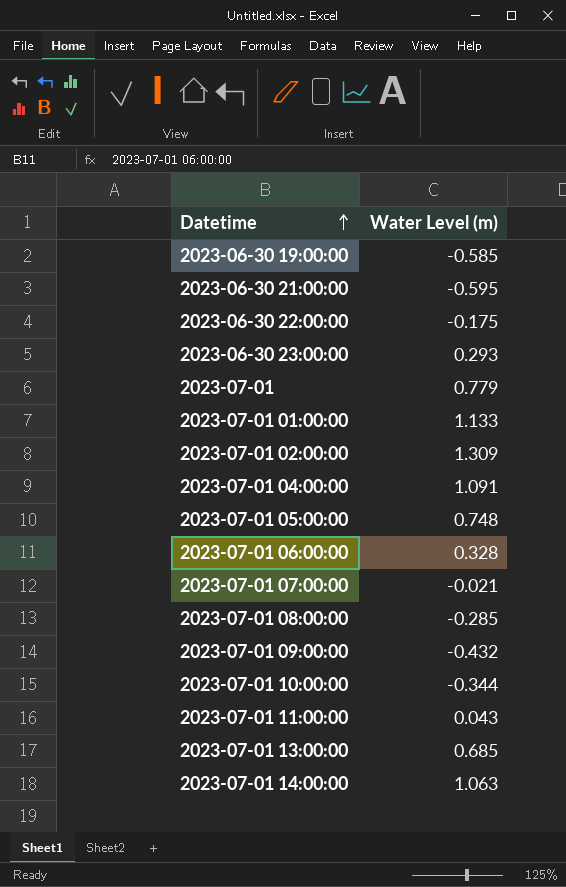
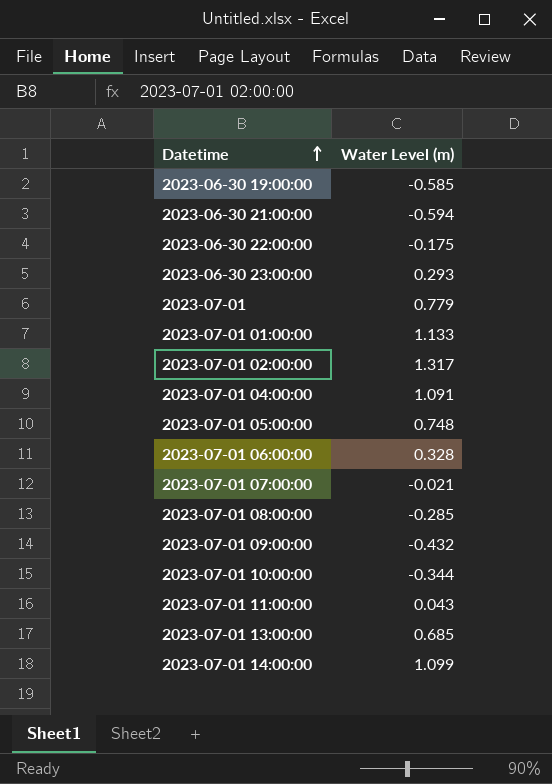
2023-06-30 21:00:00 | Water Level (m): -0.595 -> -0.594
2023-07-01 02:00:00 | Water Level (m): 1.309 -> 1.317
2023-07-01 14:00:00 | Water Level (m): 1.063 -> 1.099

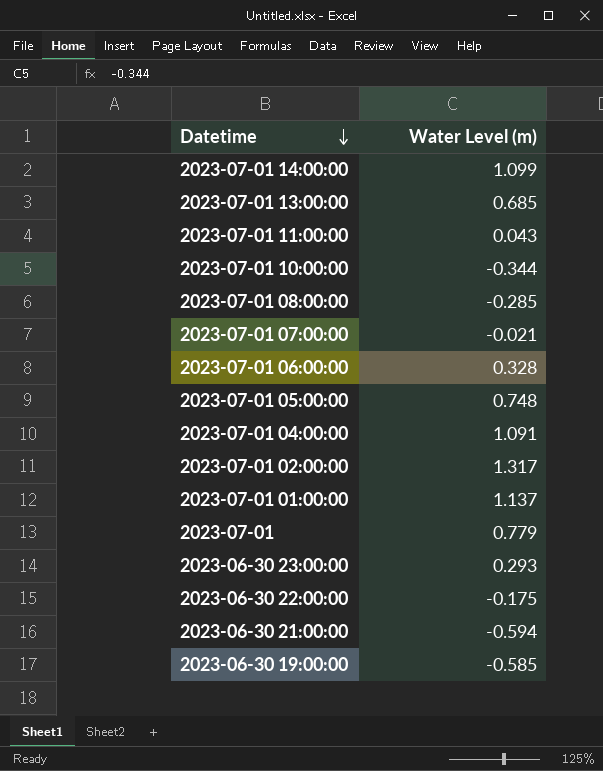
row order: Datetime ascending -> Datetime descending
row 2023-07-01 09:00:00: -0.432 -> none
2023-07-01 01:00:00 | Water Level (m): 1.133 -> 1.137

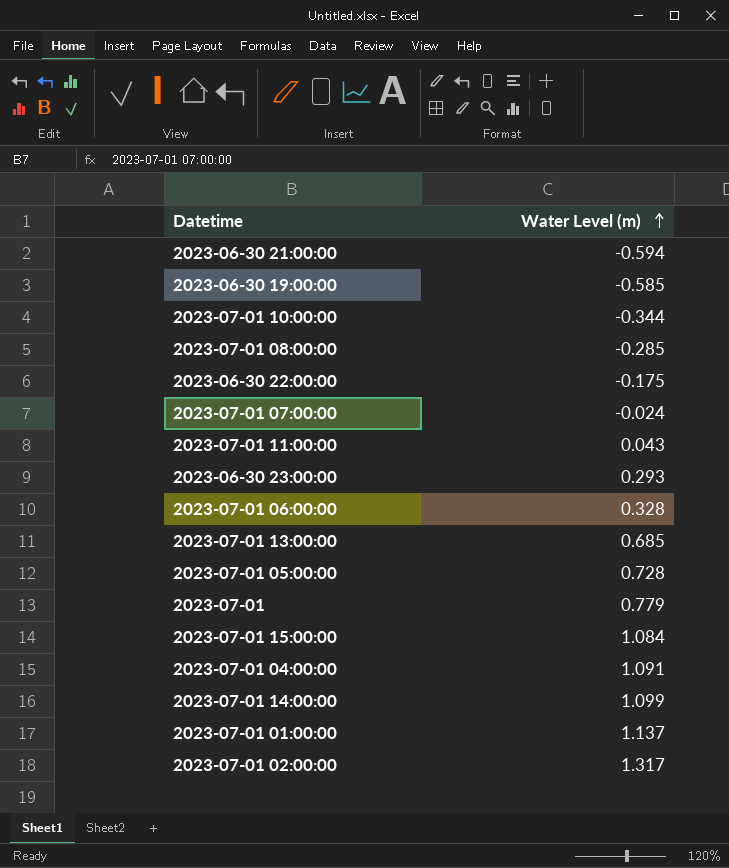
row order: Datetime descending -> Water Level (m) ascending
2023-07-01 07:00:00 | Water Level (m): -0.021 -> -0.024
2023-07-01 05:00:00 | Water Level (m): 0.748 -> 0.728
row 2023-07-01 15:00:00: none -> 1.084

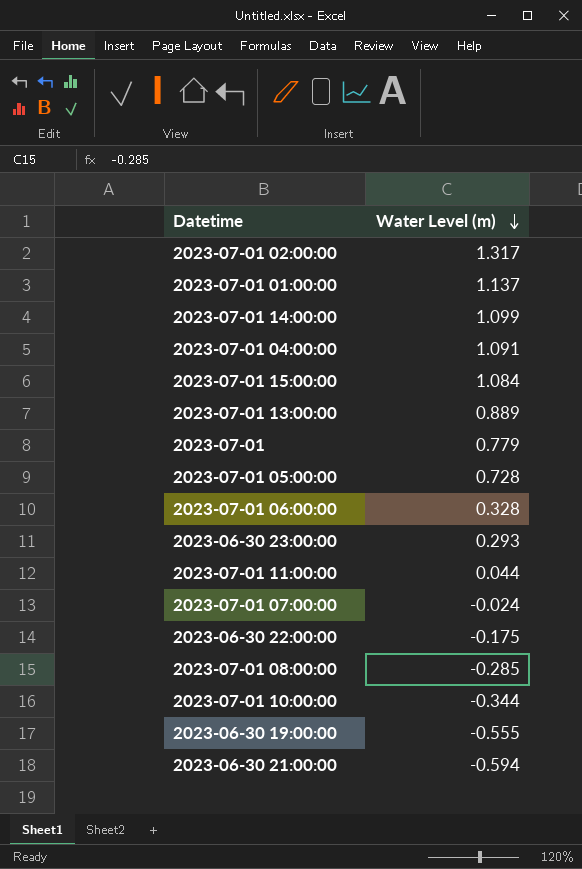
row order: Water Level (m) ascending -> Water Level (m) descending
2023-07-01 13:00:00 | Water Level (m): 0.685 -> 0.889
2023-07-01 11:00:00 | Water Level (m): 0.043 -> 0.044
2023-06-30 19:00:00 | Water Level (m): -0.585 -> -0.555

